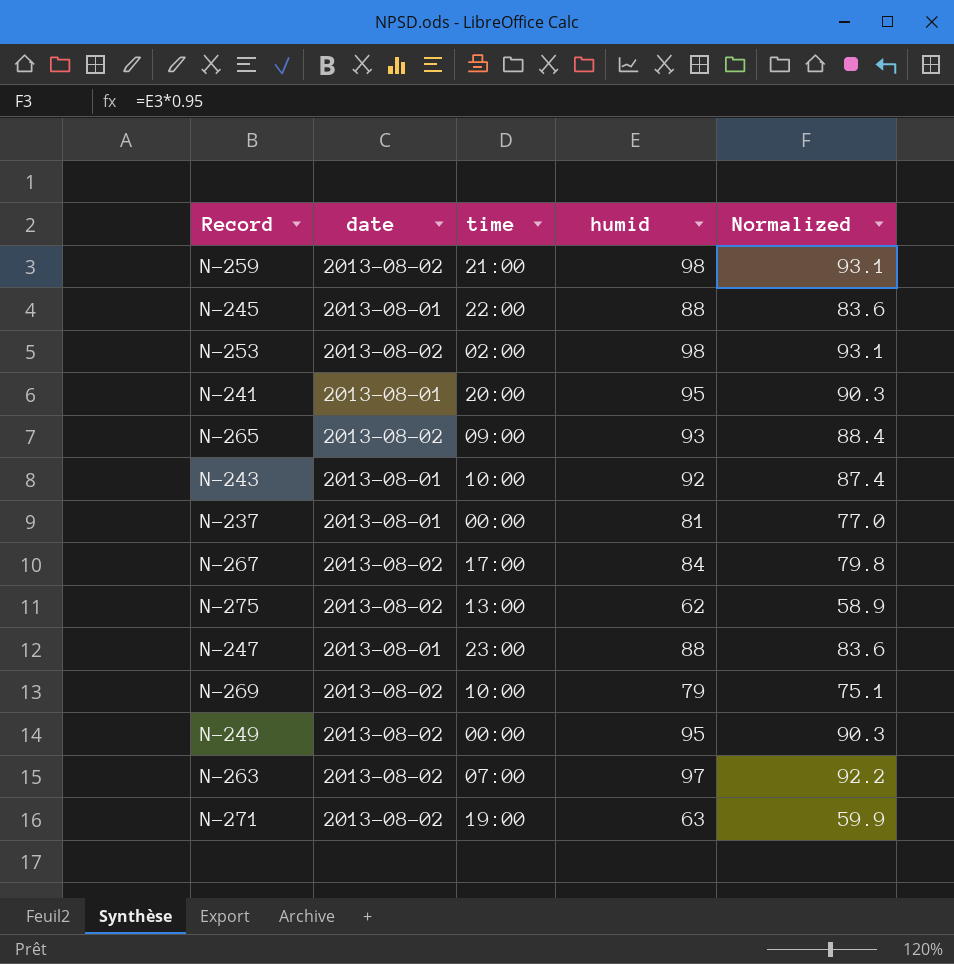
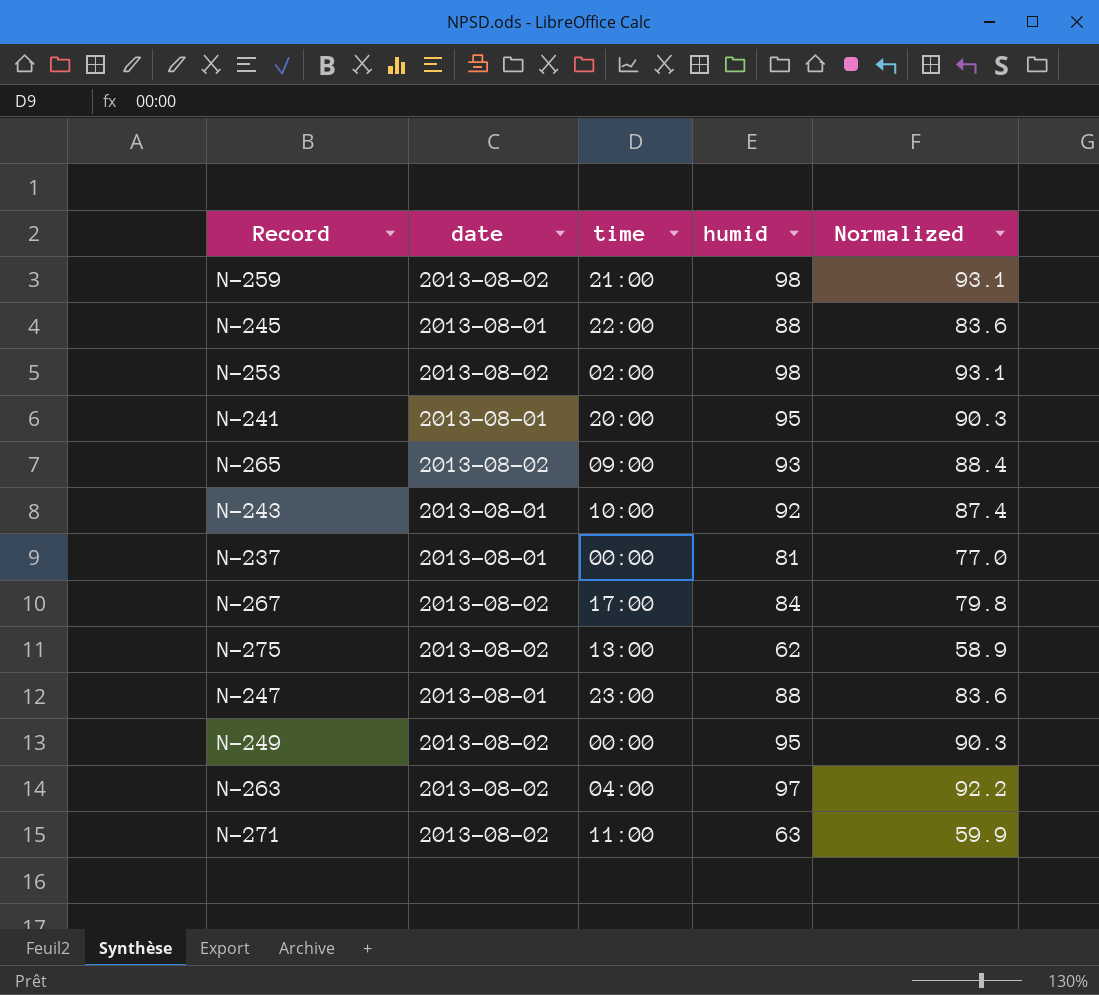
row N-269: 2013-08-02 | 10:00 | 79 | 75.1 -> none
N-263 | time: 07:00 -> 04:00
N-271 | time: 19:00 -> 11:00

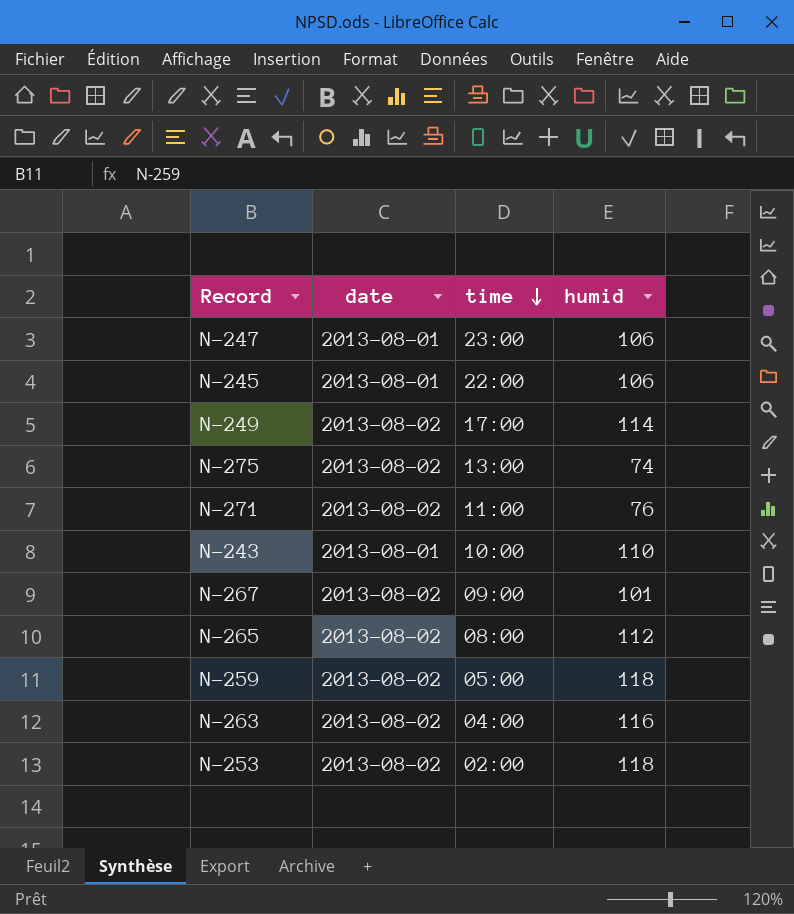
row order: none -> time descending
column Normalized | formula: [humid] * 0.95 -> none
row N-241: 2013-08-01 | 20:00 | 95 | 90.3 -> none
row N-237: 2013-08-01 | 00:00 | 81 | 77.0 -> none
N-247 | humid: 88 -> 106
N-245 | humid: 88 -> 106
N-249 | time: 00:00 -> 17:00
N-249 | humid: 95 -> 114
N-275 | humid: 62 -> 74
N-271 | humid: 63 -> 76
N-243 | humid: 92 -> 110
N-267 | time: 17:00 -> 09:00
N-267 | humid: 84 -> 101
N-265 | time: 09:00 -> 08:00
N-265 | humid: 93 -> 112
N-259 | time: 21:00 -> 05:00
N-259 | humid: 98 -> 118
N-263 | humid: 97 -> 116
N-253 | humid: 98 -> 118

